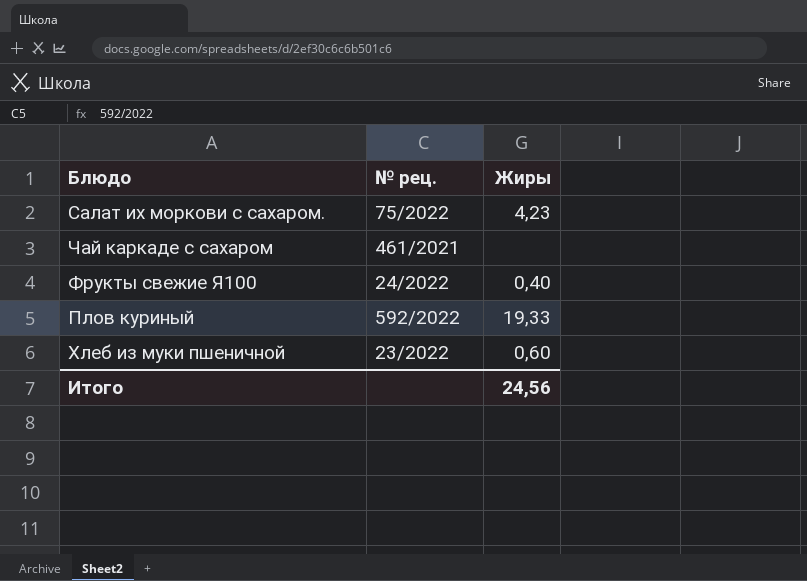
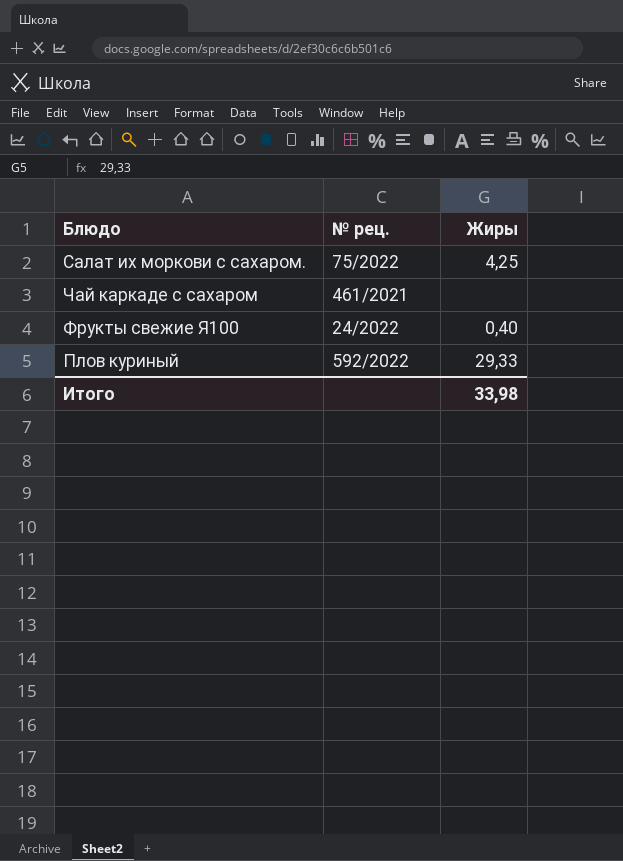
row Хлеб из муки пшеничной: 23/2022 | 0,60 -> none
Салат их моркови с сахаром. | Жиры: 4,23 -> 4,25
Плов куриный | Жиры: 19,33 -> 29,33
Итого | Жиры: 24,56 -> 33,98

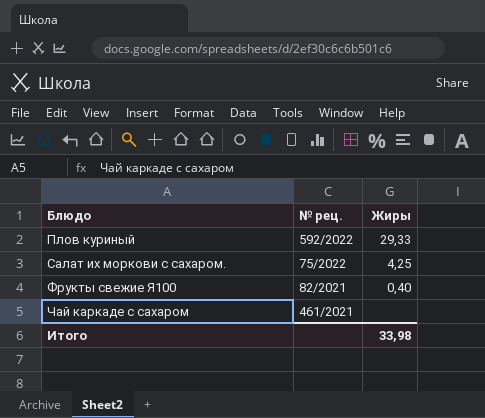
row order: none -> Блюдо ascending
Фрукты свежие Я100 | № рец.: 24/2022 -> 82/2021

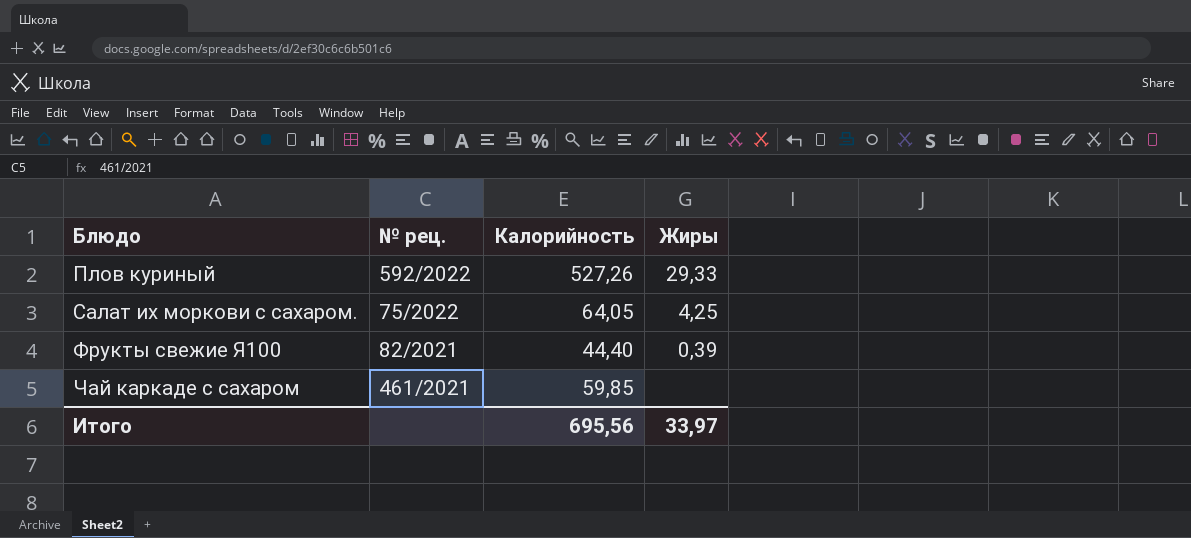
column Калорийность | position: none -> 3
Фрукты свежие Я100 | Жиры: 0,40 -> 0,39
Итого | Жиры: 33,98 -> 33,97

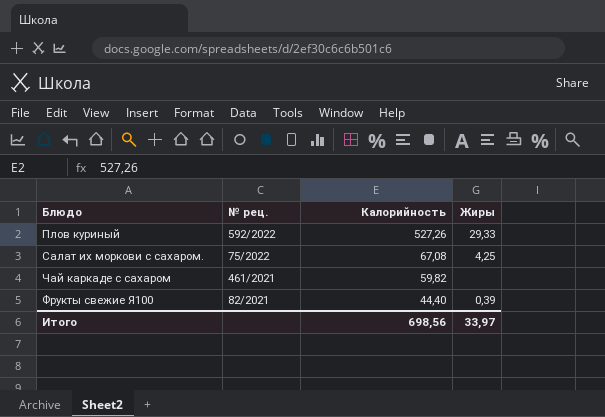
row order: Блюдо ascending -> Калорийность descending
Салат их моркови с сахаром. | Калорийность: 64,05 -> 67,08
Чай каркаде с сахаром | Калорийность: 59,85 -> 59,82
Итого | Калорийность: 695,56 -> 698,56

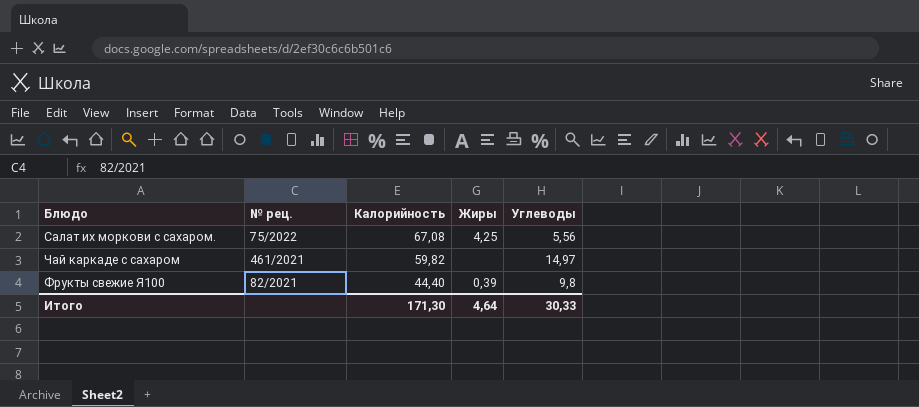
column Углеводы | position: none -> 5
row Плов куриный: 592/2022 | 527,26 | 29,33 -> none
Итого | Калорийность: 698,56 -> 171,30
Итого | Жиры: 33,97 -> 4,64

